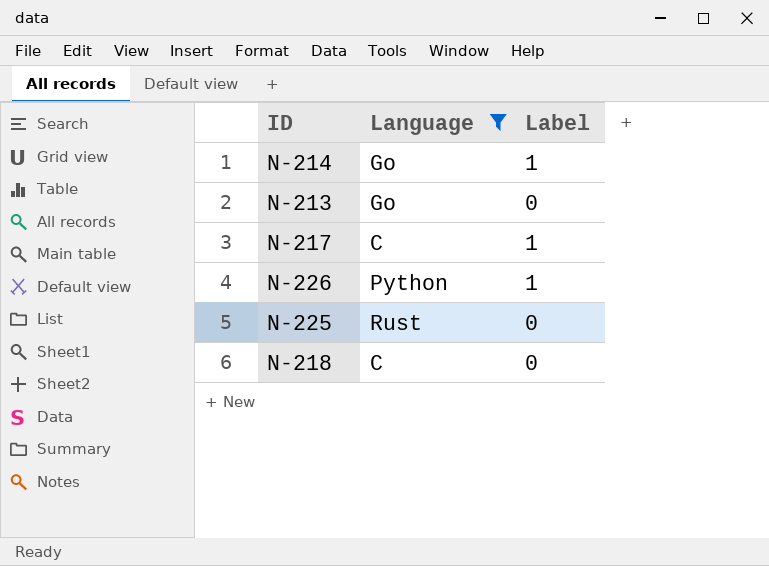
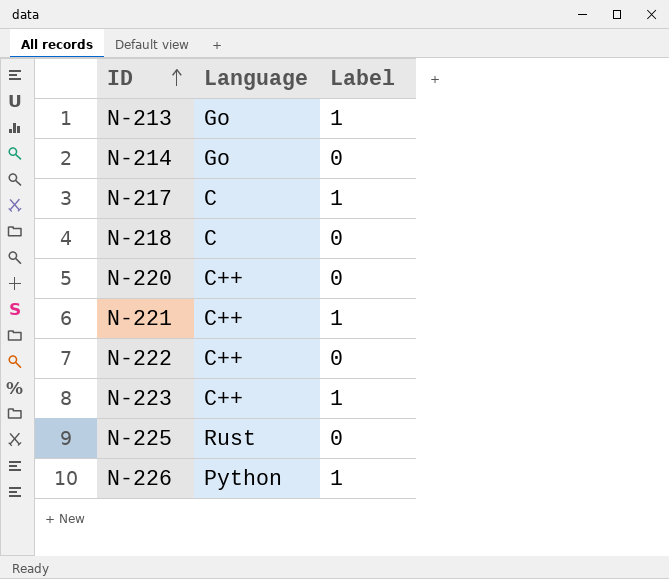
filter: Language != C++ -> none
row order: none -> ID ascending
N-213 | Label: 0 -> 1
N-214 | Label: 1 -> 0

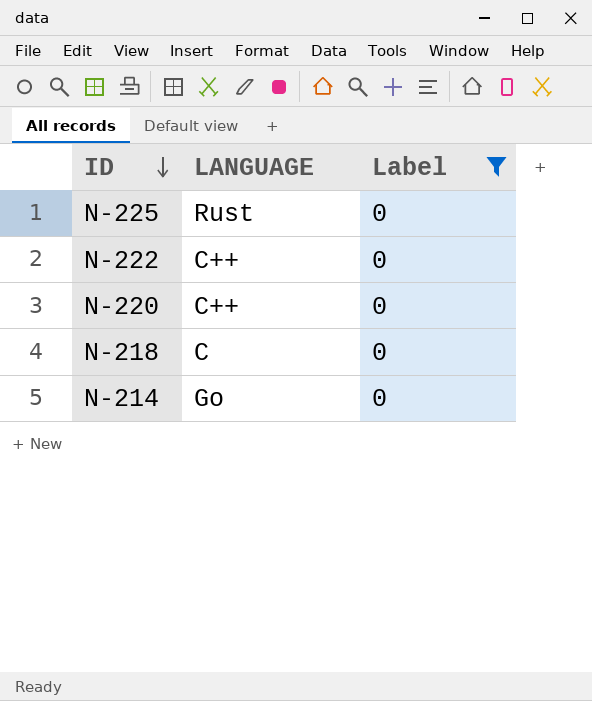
filter: none -> Label = 0
row order: ID ascending -> ID descending
column name: Language -> LANGUAGE

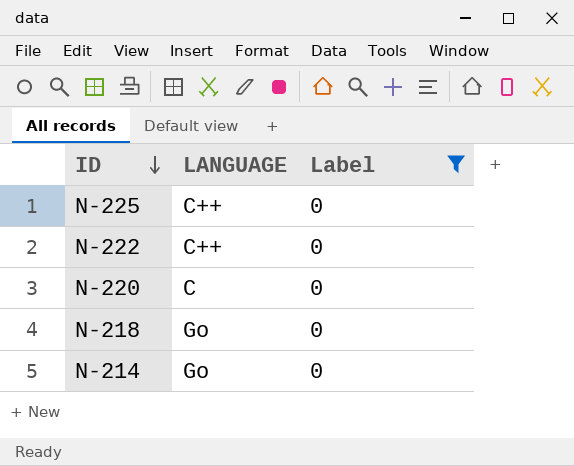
N-225 | LANGUAGE: Rust -> C++
N-220 | LANGUAGE: C++ -> C
N-218 | LANGUAGE: C -> Go

